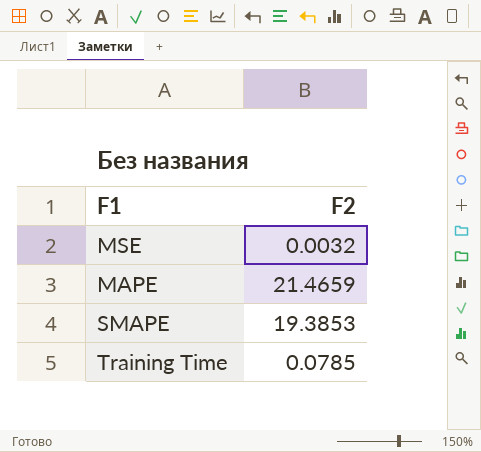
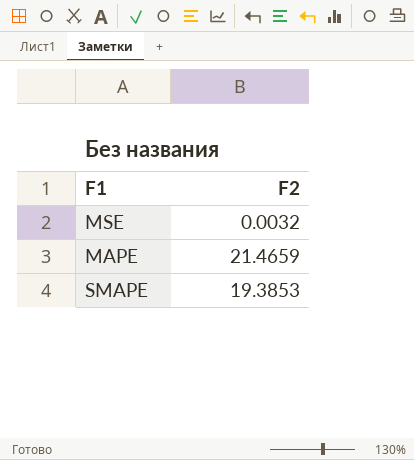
row Training Time: 0.0785 -> none

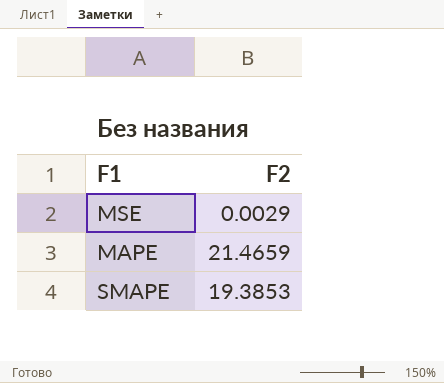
MSE | F2: 0.0032 -> 0.0029

